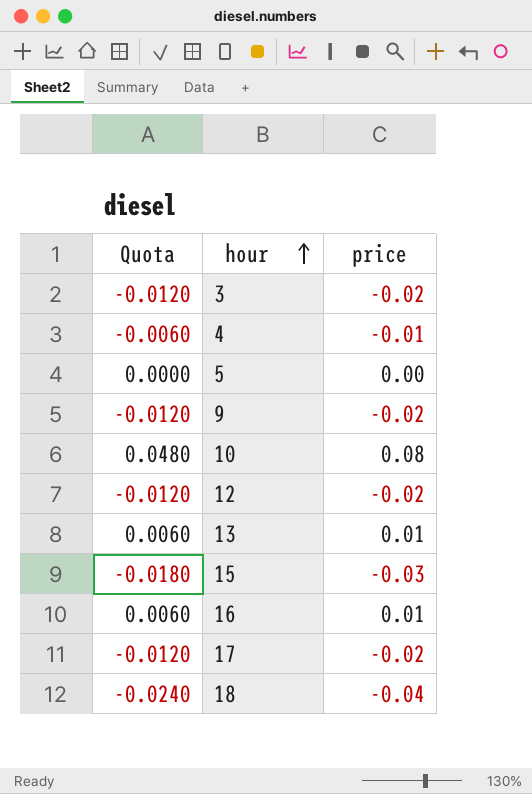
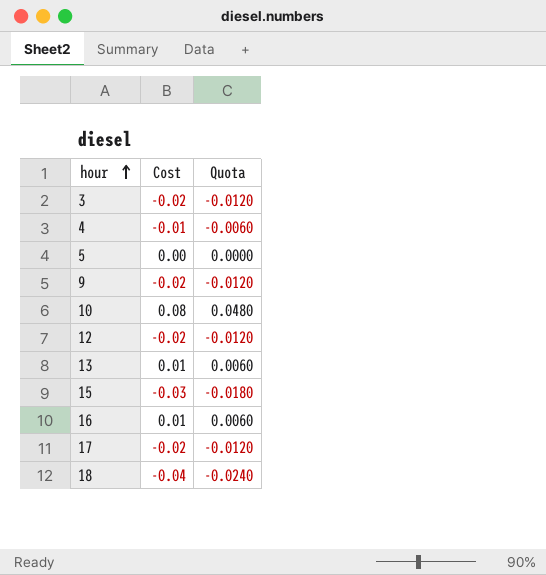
column name: price -> Cost
column Quota | position: 1 -> 3

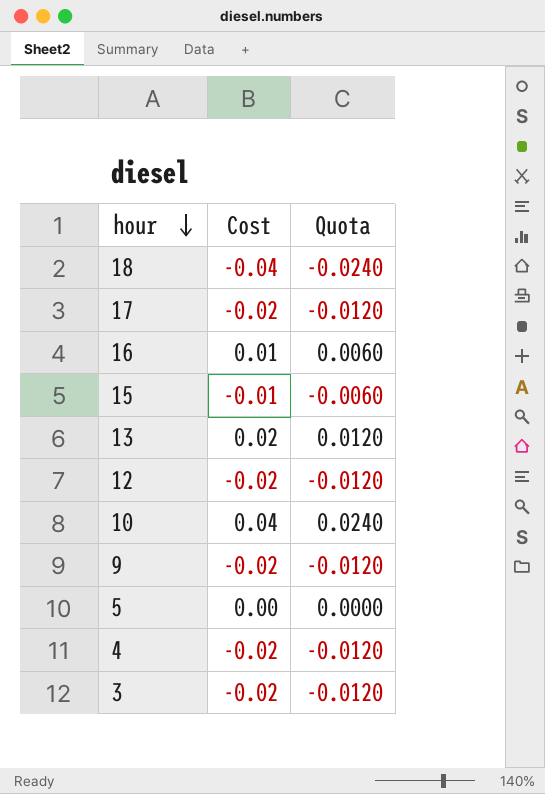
row order: hour ascending -> hour descending
15 | Cost: -0.03 -> -0.01
15 | Quota: -0.0180 -> -0.0060
13 | Cost: 0.01 -> 0.02
13 | Quota: 0.0060 -> 0.0120
10 | Cost: 0.08 -> 0.04
10 | Quota: 0.0480 -> 0.0240
4 | Cost: -0.01 -> -0.02
4 | Quota: -0.0060 -> -0.0120

